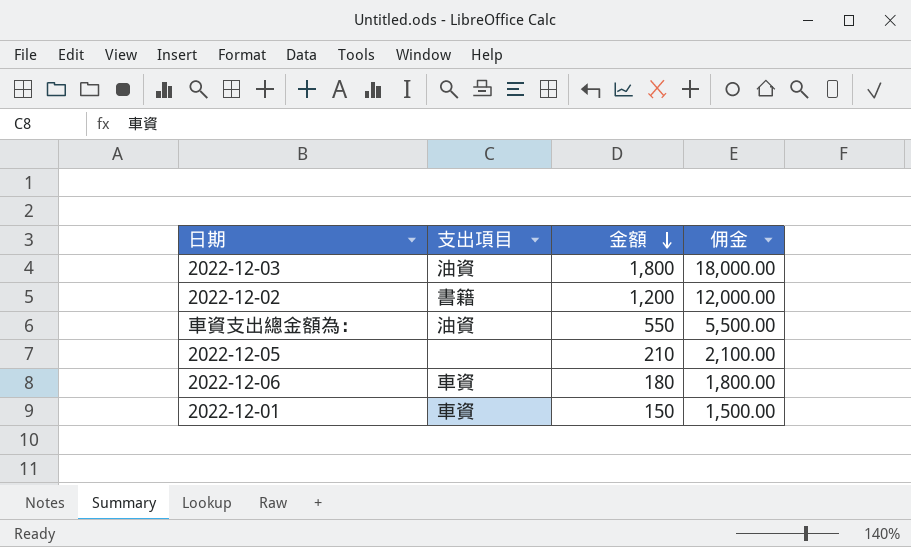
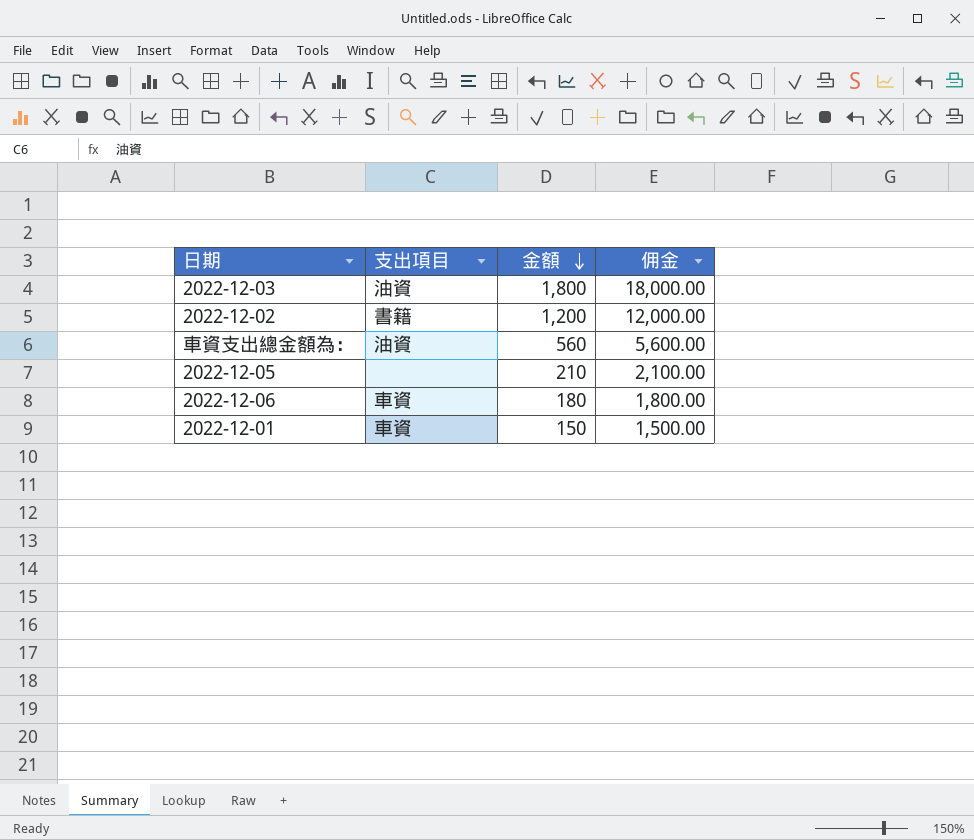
車資支出總金額為： | 金額: 550 -> 560
車資支出總金額為： | 佣金: 5,500.00 -> 5,600.00

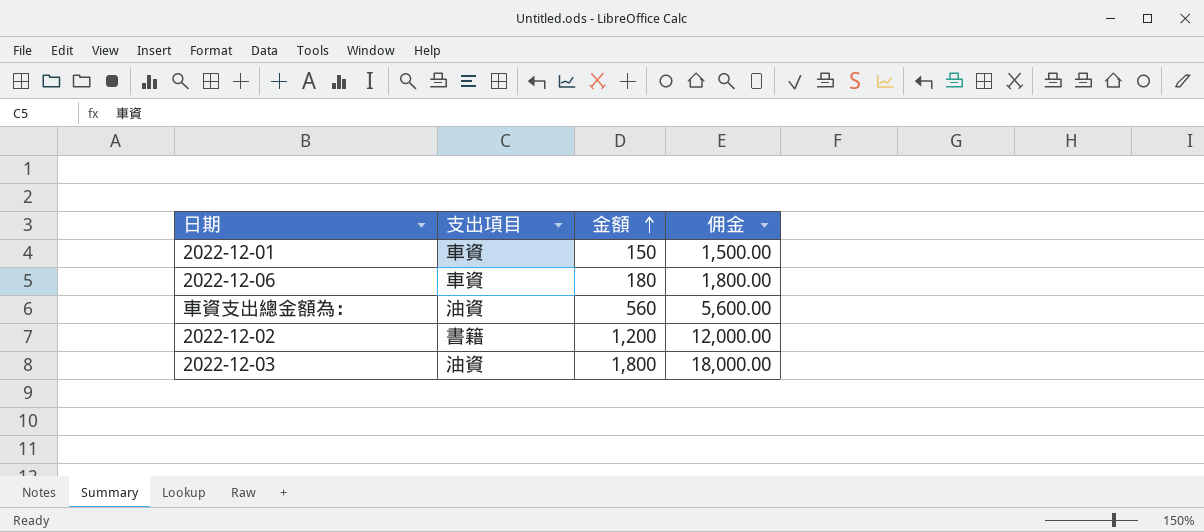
row order: 金額 descending -> 金額 ascending
row 2022-12-05: none | 210 | 2,100.00 -> none

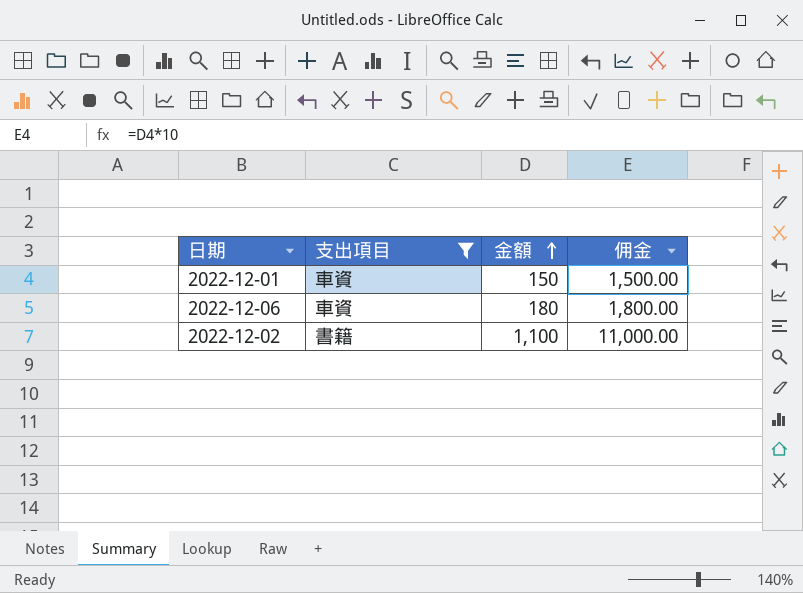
filter: none -> 支出項目 != 油資
2022-12-02 | 金額: 1,200 -> 1,100
2022-12-02 | 佣金: 12,000.00 -> 11,000.00

